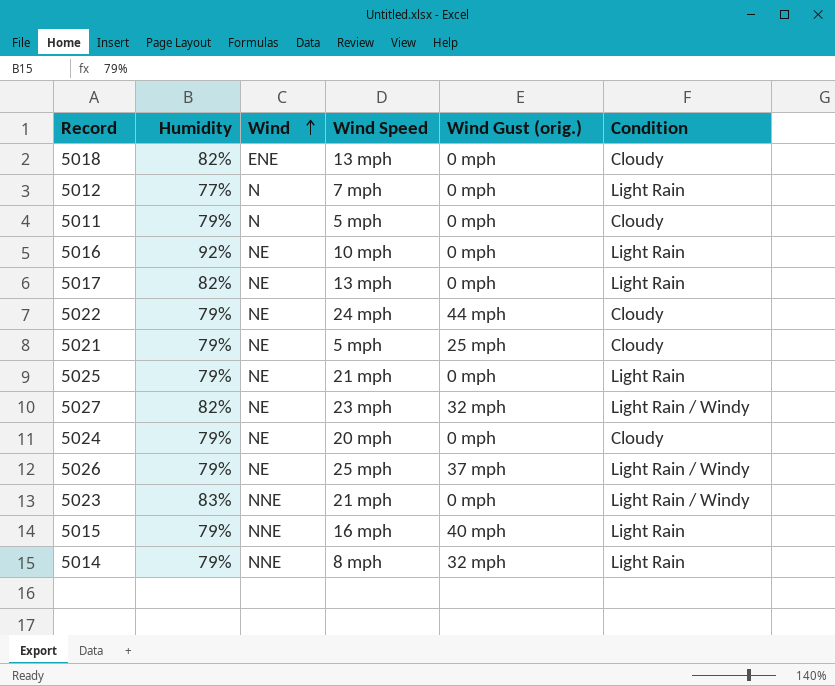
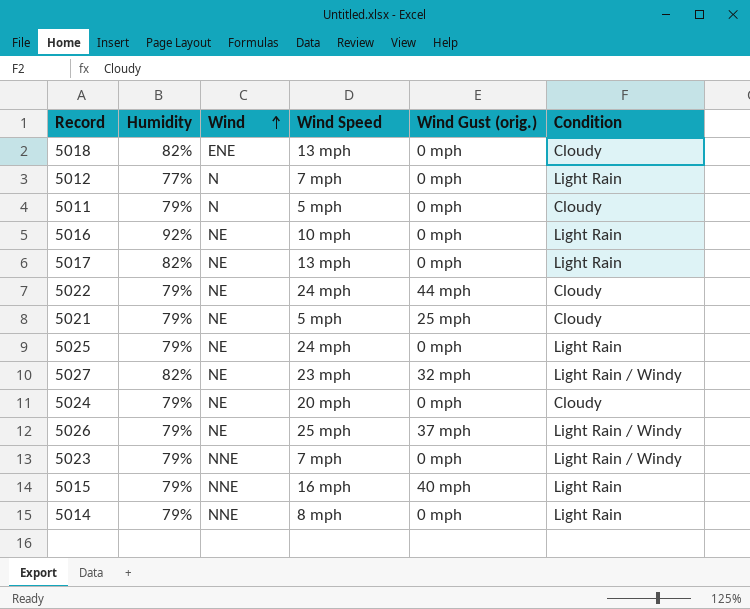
5025 | Wind Speed: 21 mph -> 24 mph
5023 | Humidity: 83% -> 79%
5023 | Wind Speed: 21 mph -> 7 mph
5014 | Wind Gust (orig.): 32 mph -> 0 mph

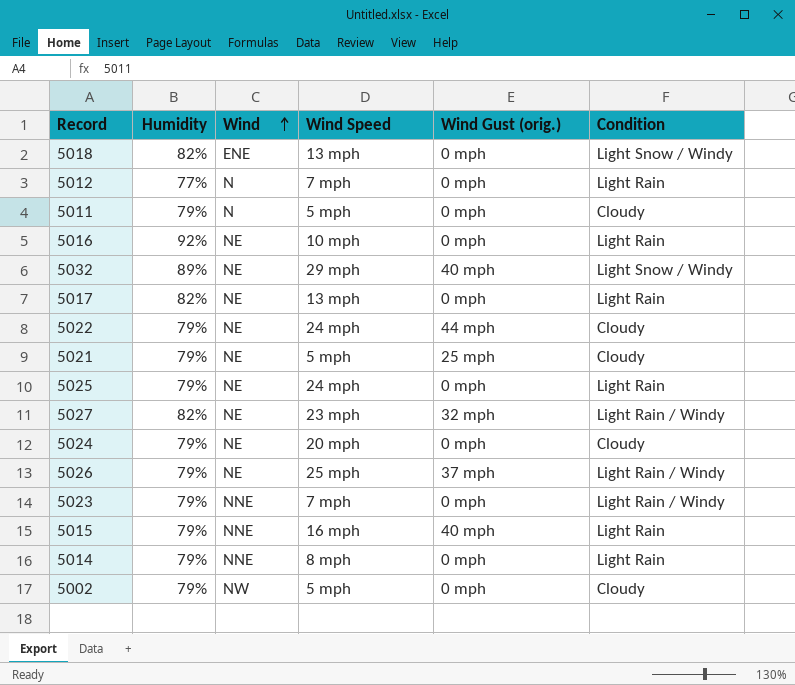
5018 | Condition: Cloudy -> Light Snow / Windy
row 5032: none -> 89% | NE | 29 mph | 40 mph | Light Snow / Windy
row 5002: none -> 79% | NW | 5 mph | 0 mph | Cloudy

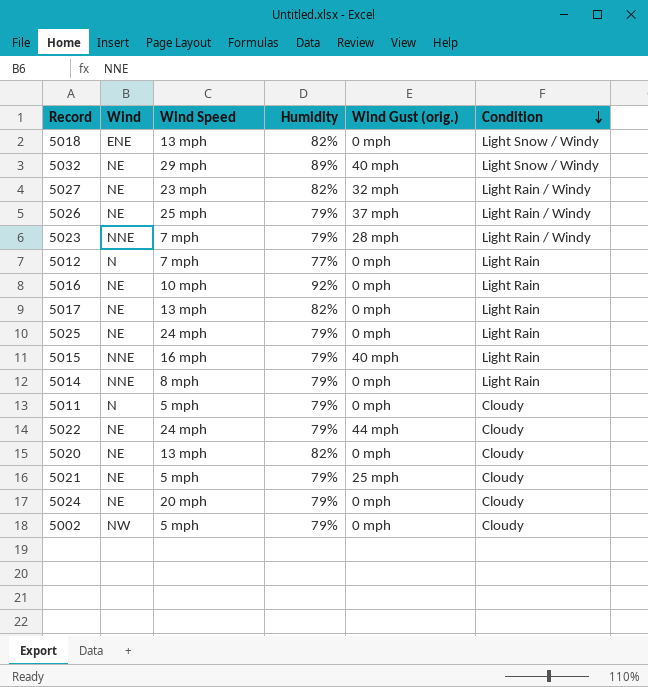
row order: Wind ascending -> Condition descending
column Humidity | position: 2 -> 4
5023 | Wind Gust (orig.): 0 mph -> 28 mph
row 5020: none -> NE | 13 mph | 82% | 0 mph | Cloudy

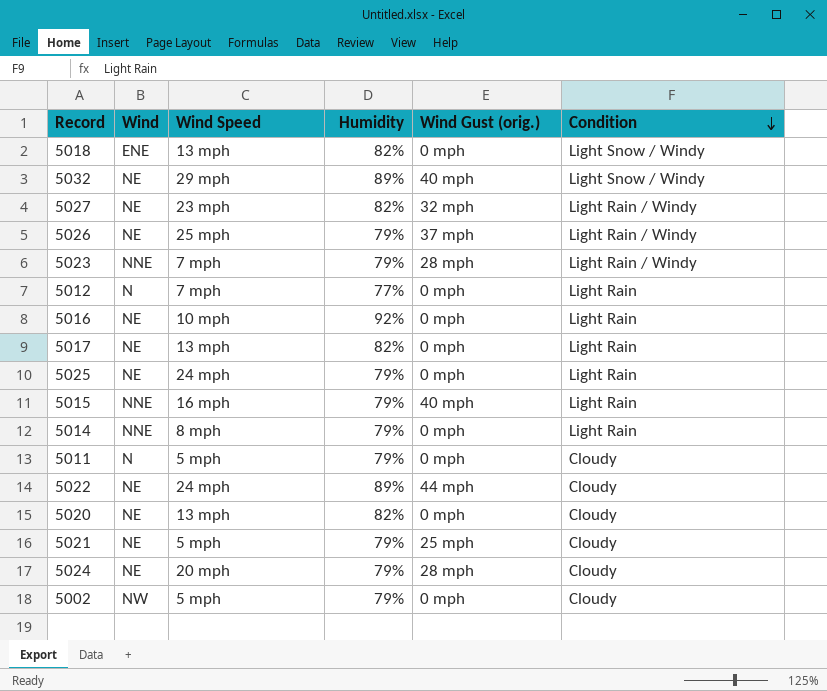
5022 | Humidity: 79% -> 89%
5024 | Wind Gust (orig.): 0 mph -> 28 mph

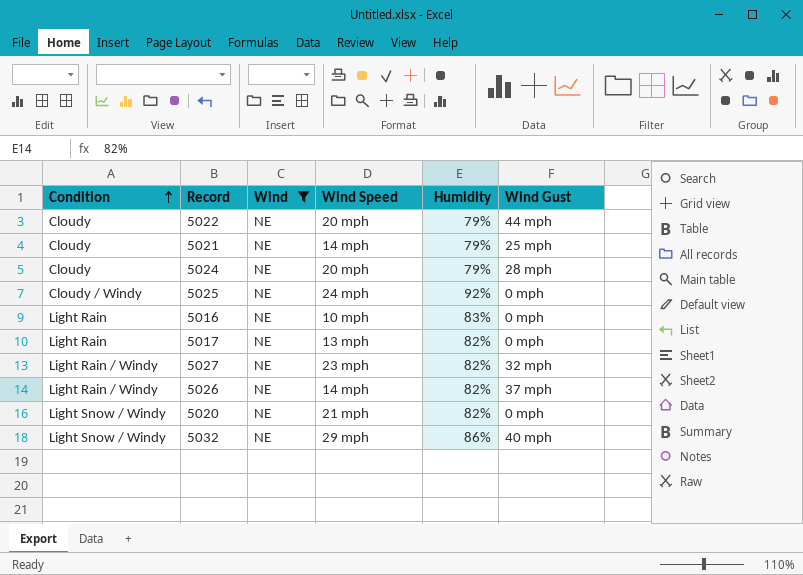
filter: none -> Wind = NE
row order: Condition descending -> Condition ascending
column Condition | position: 6 -> 1
column name: Wind Gust (orig.) -> Wind Gust
5022 | Wind Speed: 24 mph -> 20 mph
5022 | Humidity: 89% -> 79%
5021 | Wind Speed: 5 mph -> 14 mph
5025 | Condition: Light Rain -> Cloudy / Windy
5025 | Humidity: 79% -> 92%
5016 | Humidity: 92% -> 83%
5026 | Wind Speed: 25 mph -> 14 mph
5026 | Humidity: 79% -> 82%
5020 | Condition: Cloudy -> Light Snow / Windy
5020 | Wind Speed: 13 mph -> 21 mph
5032 | Humidity: 89% -> 86%

